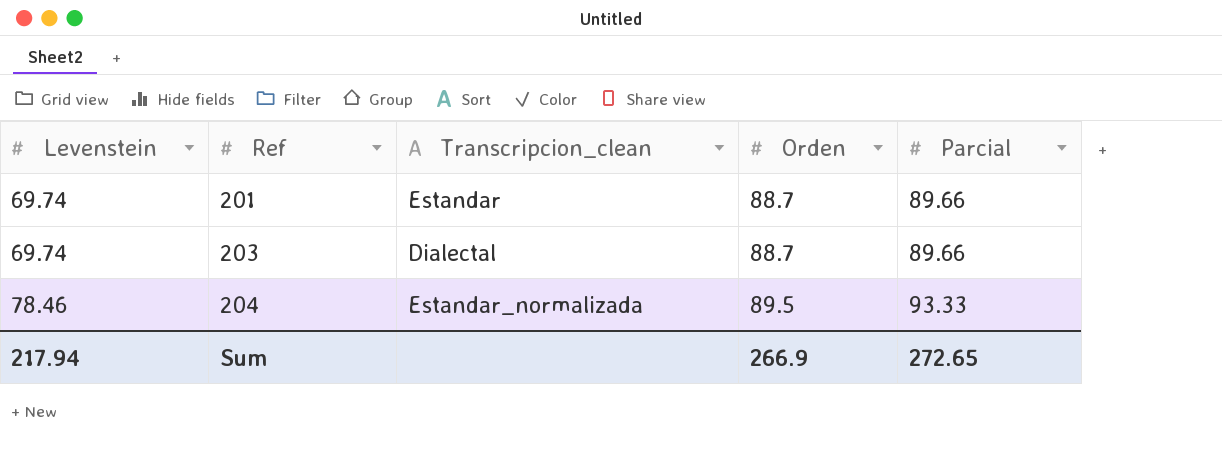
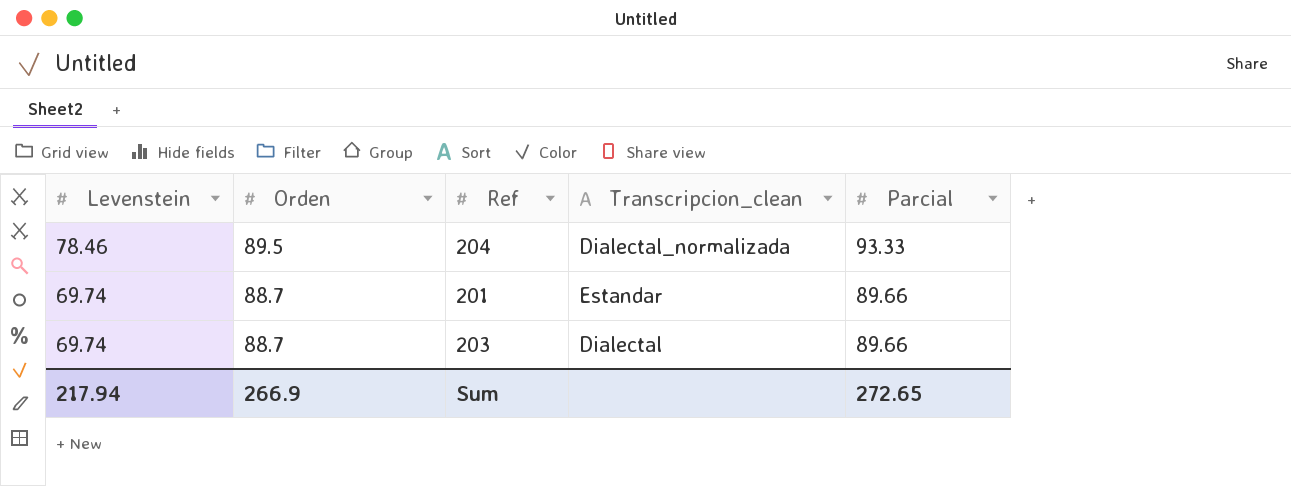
row order: Levenstein ascending -> Levenstein descending
column Orden | position: 4 -> 2
204 | Transcripcion_clean: Estandar_normalizada -> Dialectal_normalizada

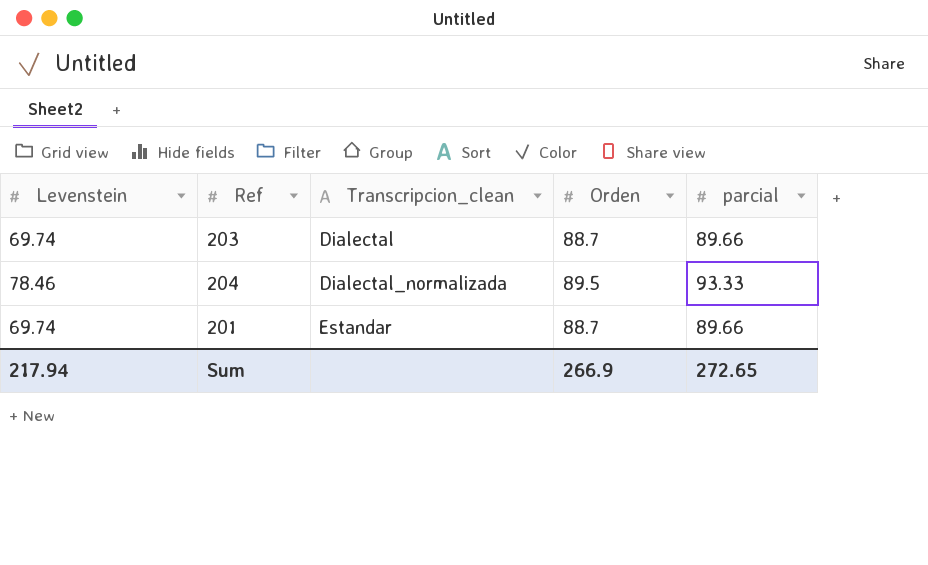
row order: Levenstein descending -> Transcripcion_clean ascending
column Orden | position: 2 -> 4
column name: Parcial -> parcial

